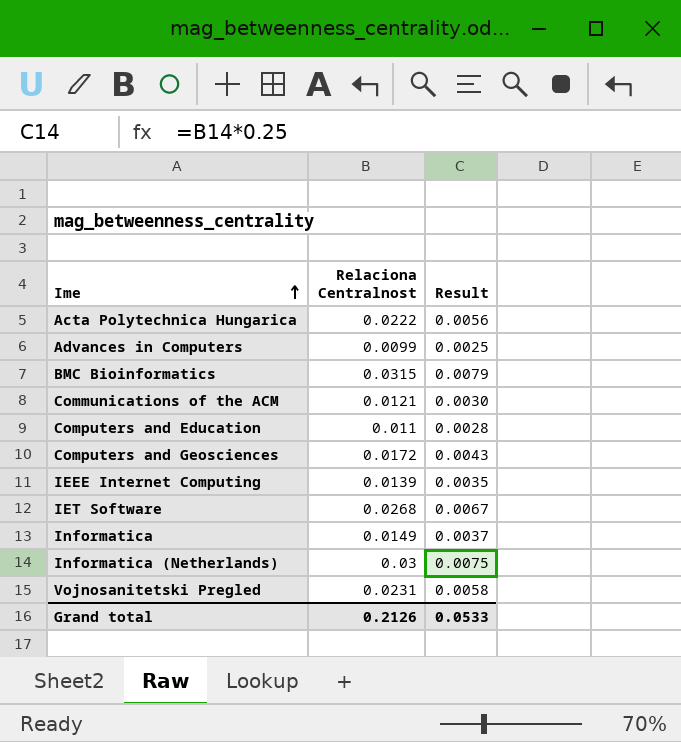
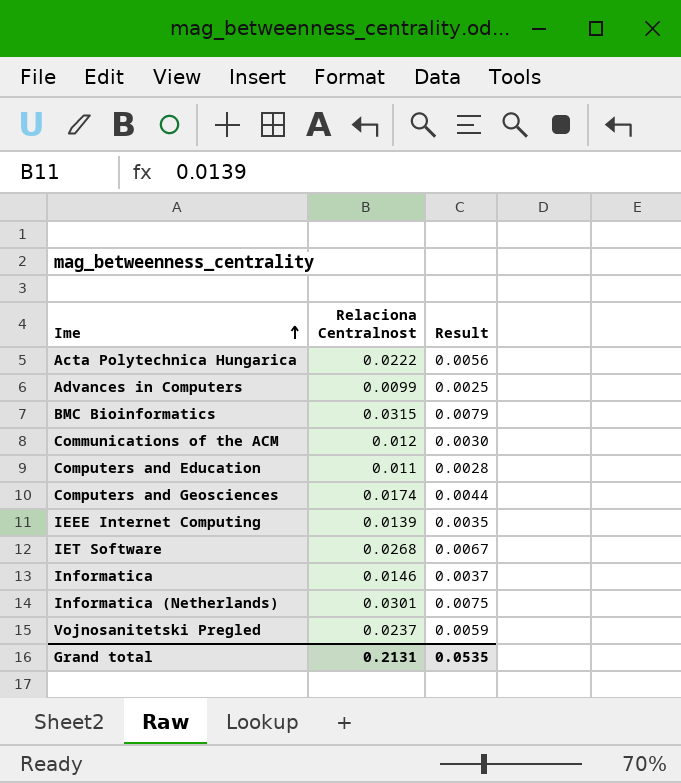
Communications of the ACM | Relaciona Centralnost: 0.0121 -> 0.012
Computers and Geosciences | Relaciona Centralnost: 0.0172 -> 0.0174
Computers and Geosciences | Result: 0.0043 -> 0.0044
Informatica | Relaciona Centralnost: 0.0149 -> 0.0146
Informatica (Netherlands) | Relaciona Centralnost: 0.03 -> 0.0301
Vojnosanitetski Pregled | Relaciona Centralnost: 0.0231 -> 0.0237
Vojnosanitetski Pregled | Result: 0.0058 -> 0.0059
Grand total | Relaciona Centralnost: 0.2126 -> 0.2131
Grand total | Result: 0.0533 -> 0.0535

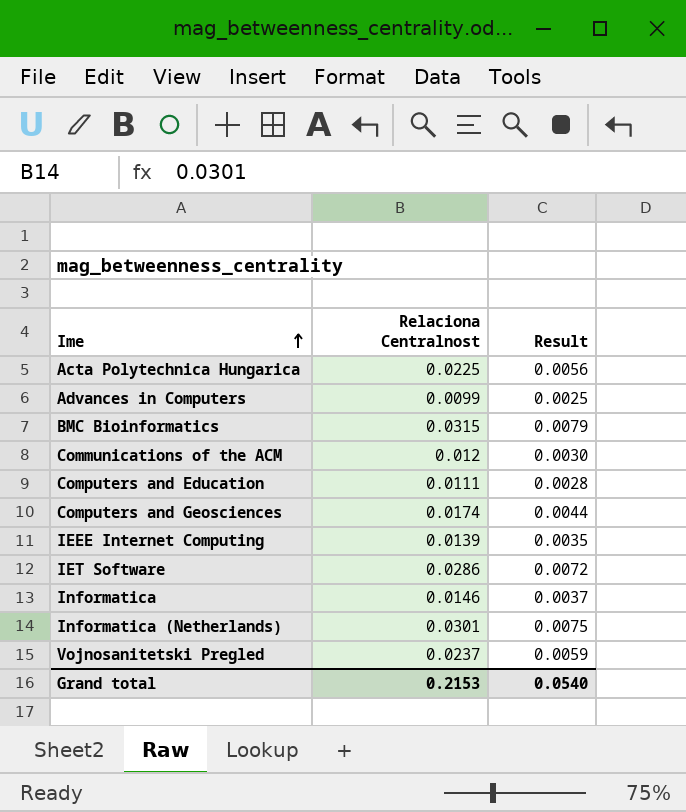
Acta Polytechnica Hungarica | Relaciona Centralnost: 0.0222 -> 0.0225
Computers and Education | Relaciona Centralnost: 0.011 -> 0.0111
IET Software | Relaciona Centralnost: 0.0268 -> 0.0286
IET Software | Result: 0.0067 -> 0.0072
Grand total | Relaciona Centralnost: 0.2131 -> 0.2153
Grand total | Result: 0.0535 -> 0.0540

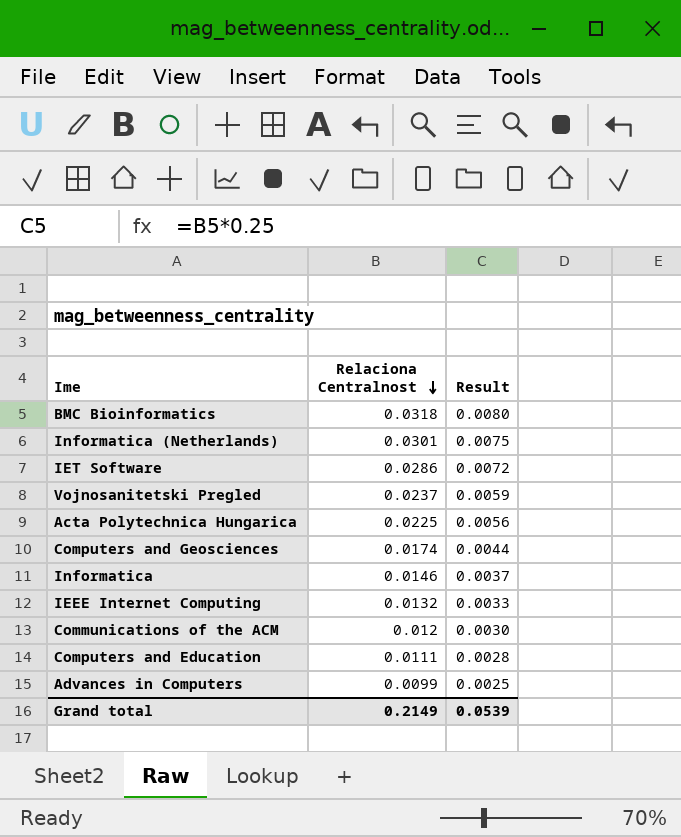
row order: Ime ascending -> Relaciona Centralnost descending
BMC Bioinformatics | Relaciona Centralnost: 0.0315 -> 0.0318
BMC Bioinformatics | Result: 0.0079 -> 0.0080
IEEE Internet Computing | Relaciona Centralnost: 0.0139 -> 0.0132
IEEE Internet Computing | Result: 0.0035 -> 0.0033
Grand total | Relaciona Centralnost: 0.2153 -> 0.2149
Grand total | Result: 0.0540 -> 0.0539

